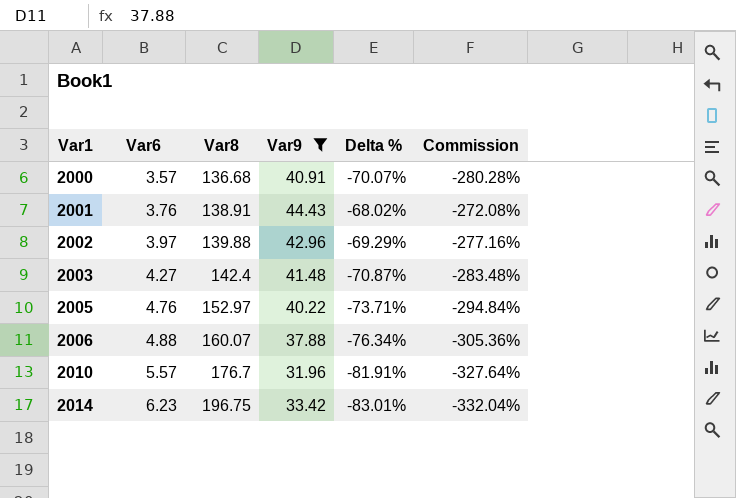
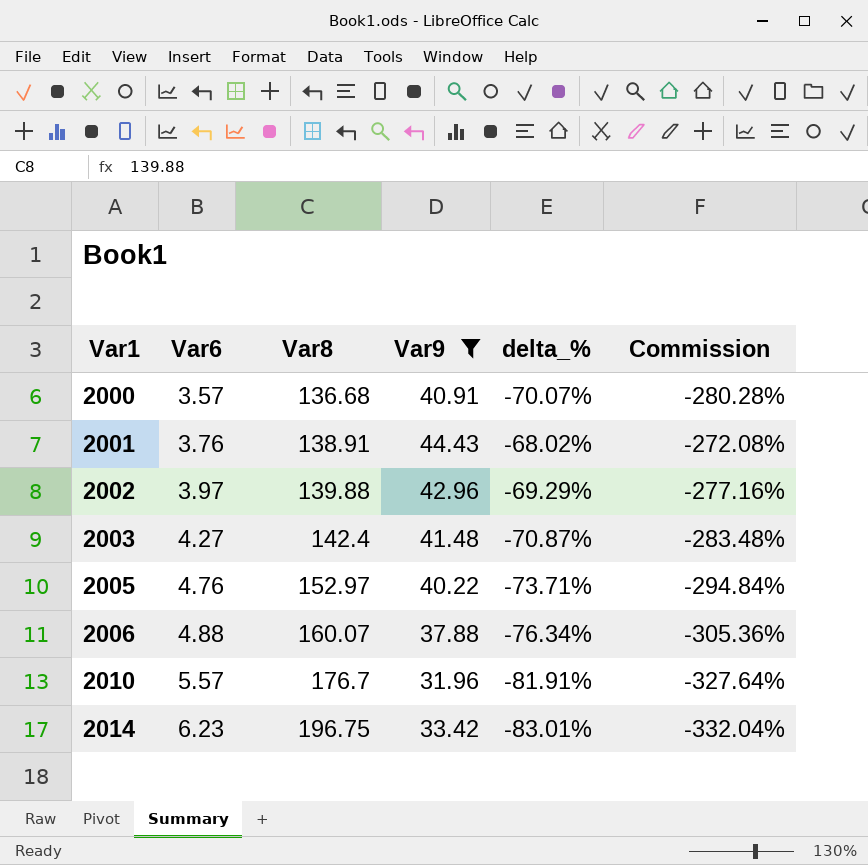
column name: Delta % -> delta_%

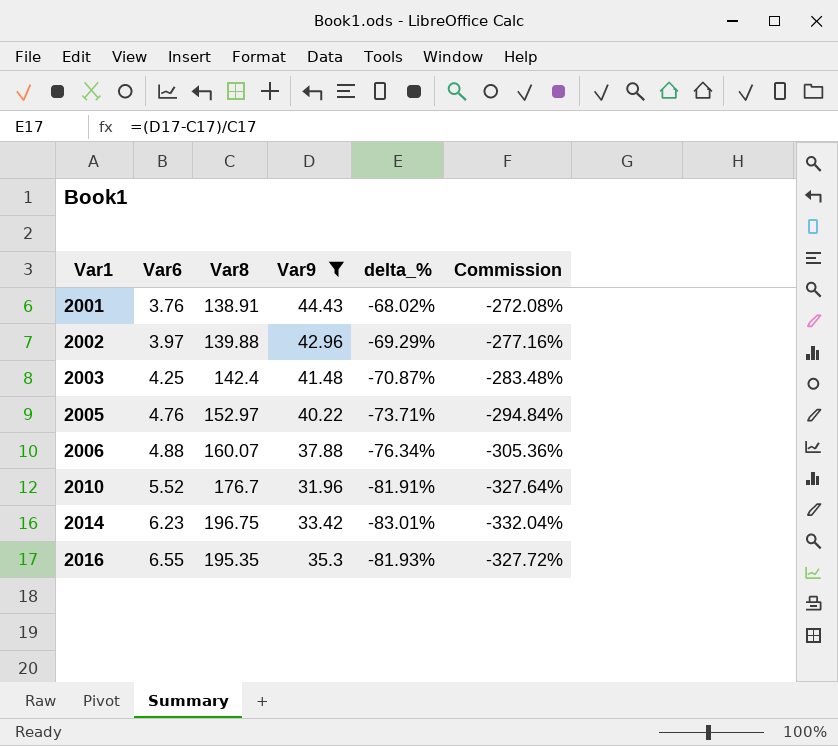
row 2000: 3.57 | 136.68 | 40.91 | -70.07% | -280.28% -> none
2003 | Var6: 4.27 -> 4.25
2010 | Var6: 5.57 -> 5.52
row 2016: none -> 6.55 | 195.35 | 35.3 | -81.93% | -327.72%

